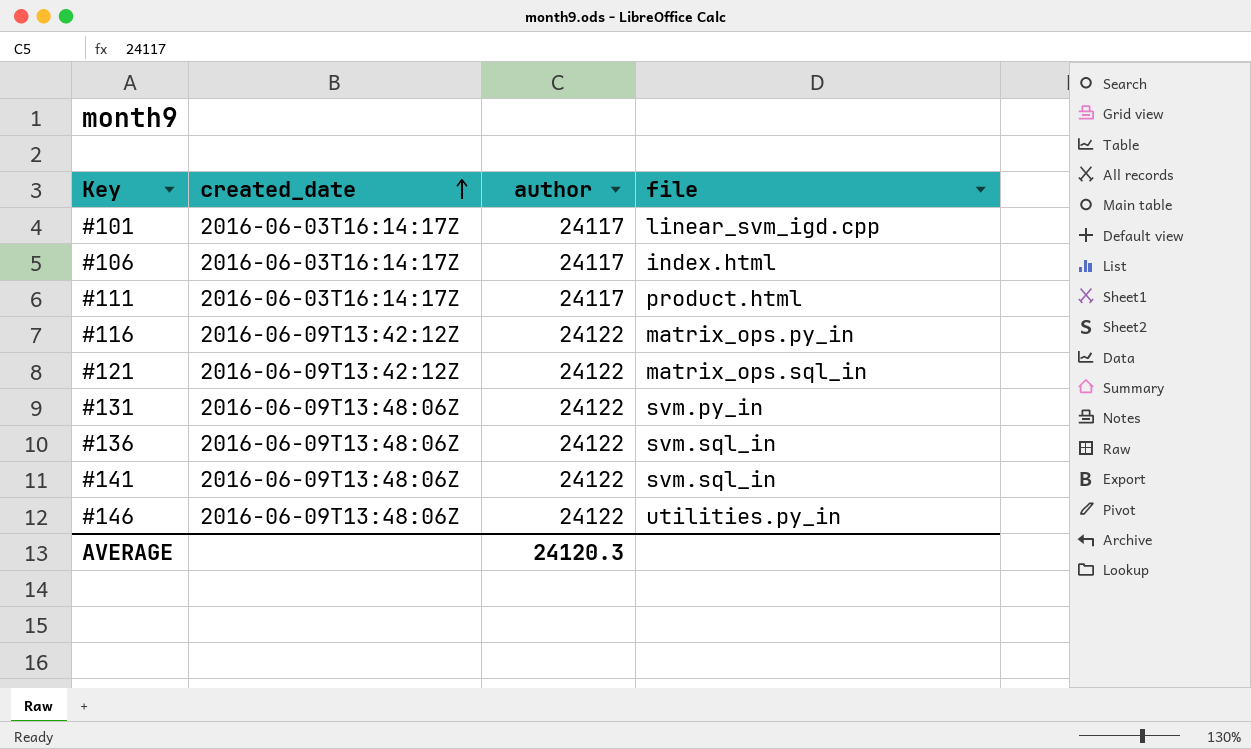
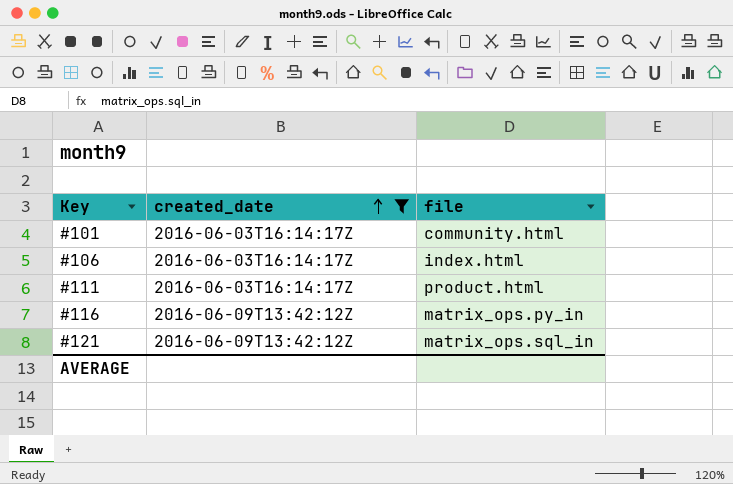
filter: none -> created_date != 2016-06-09T13:48:06Z
column author | position: 3 -> none
#101 | file: linear_svm_igd.cpp -> community.html

